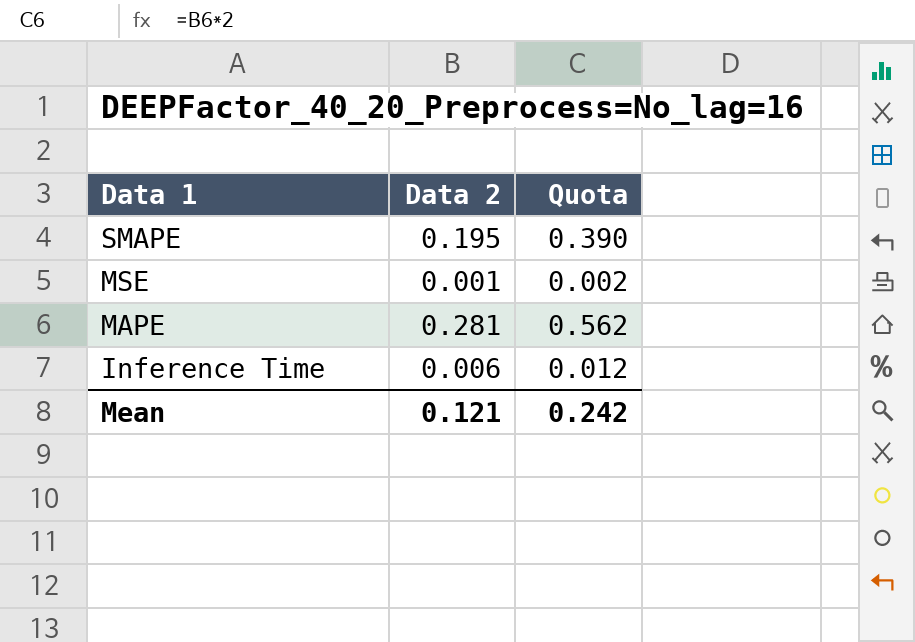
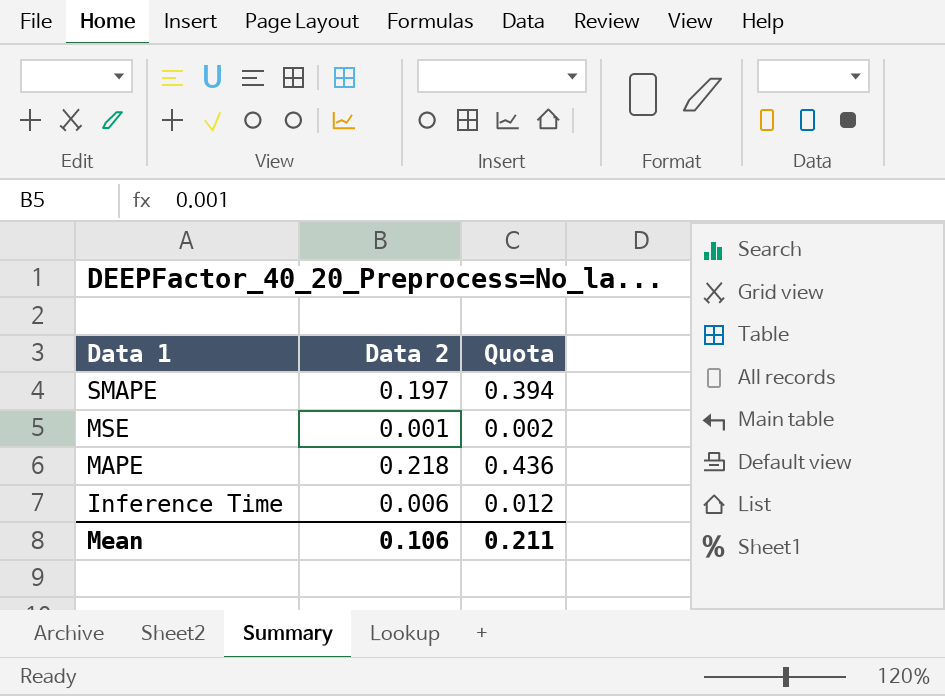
SMAPE | Data 2: 0.195 -> 0.197
SMAPE | Quota: 0.390 -> 0.394
MAPE | Data 2: 0.281 -> 0.218
MAPE | Quota: 0.562 -> 0.436
Mean | Data 2: 0.121 -> 0.106
Mean | Quota: 0.242 -> 0.211

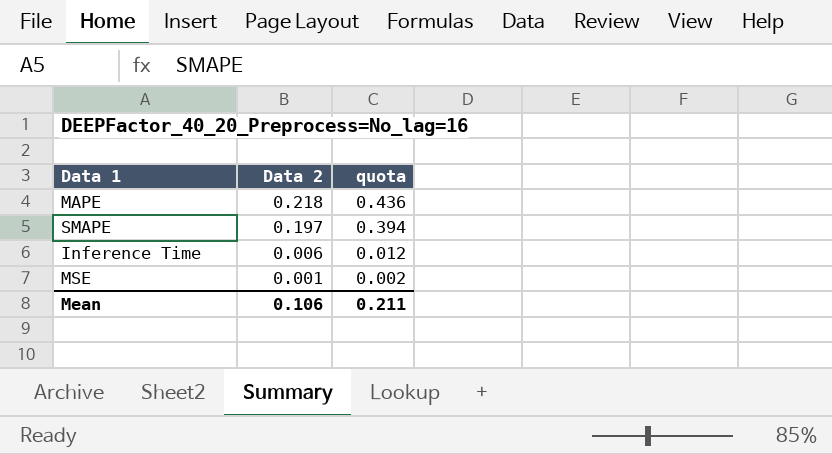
row order: Data 1 descending -> Data 2 descending
column name: Quota -> quota

